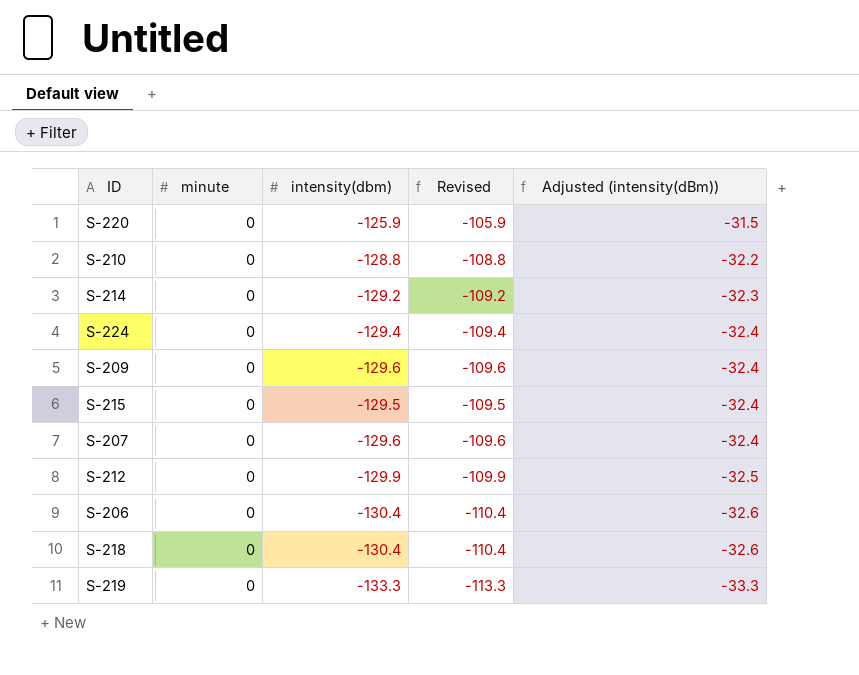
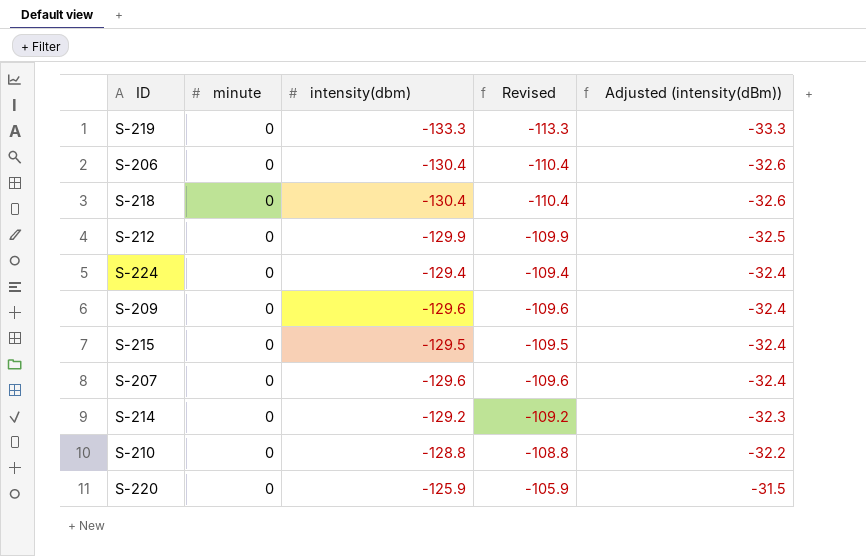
row order: Adjusted (intensity(dBm)) descending -> Adjusted (intensity(dBm)) ascending

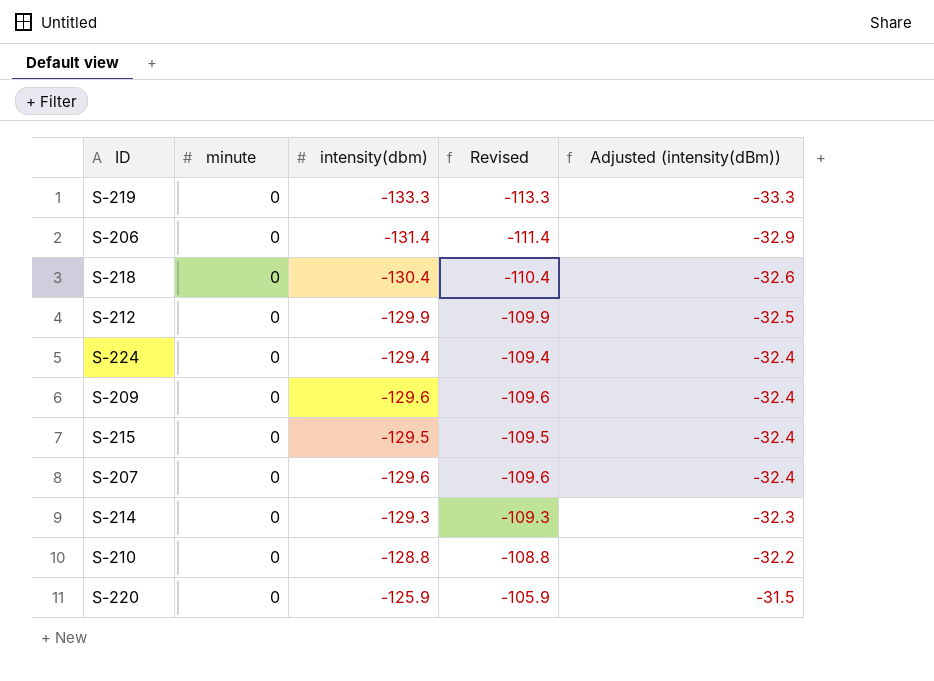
S-206 | intensity(dbm): -130.4 -> -131.4
S-206 | Revised: -110.4 -> -111.4
S-206 | Adjusted (intensity(dBm)): -32.6 -> -32.9
S-214 | intensity(dbm): -129.2 -> -129.3
S-214 | Revised: -109.2 -> -109.3

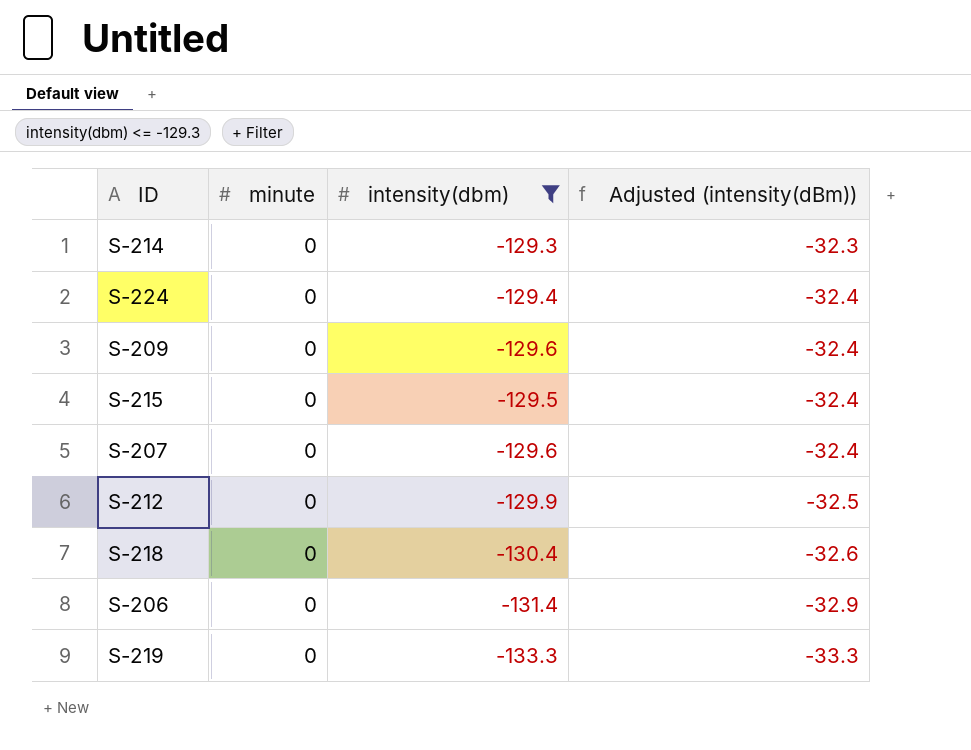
filter: none -> intensity(dbm) <= -129.3
row order: Adjusted (intensity(dBm)) ascending -> Adjusted (intensity(dBm)) descending
column Revised | formula: [intensity(dbm)] + 20 -> none

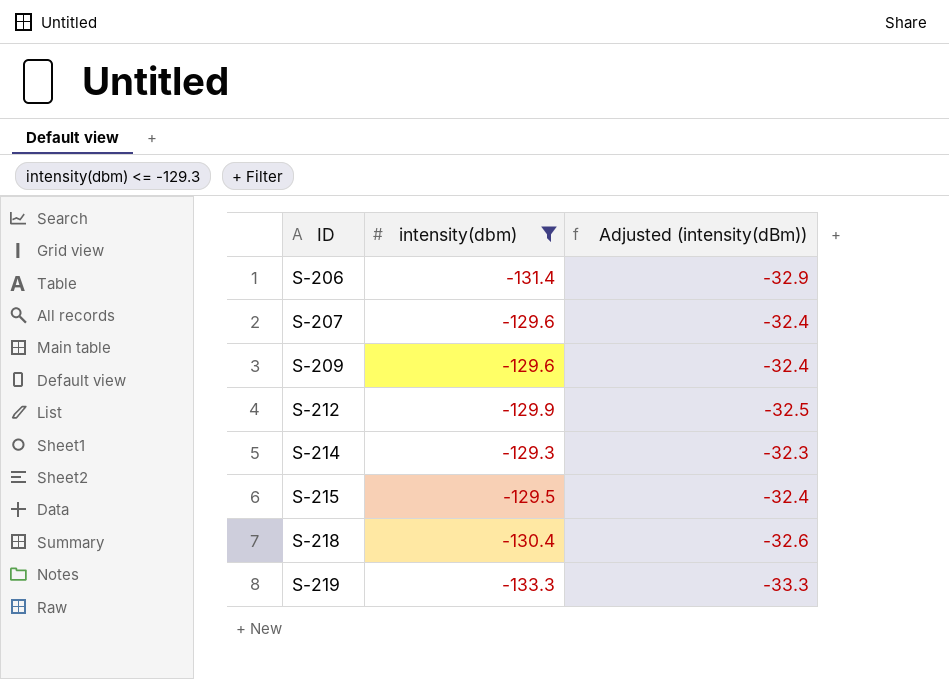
row order: Adjusted (intensity(dBm)) descending -> ID ascending
column minute | position: 2 -> none
row S-224: 0 | -129.4 | -32.4 -> none

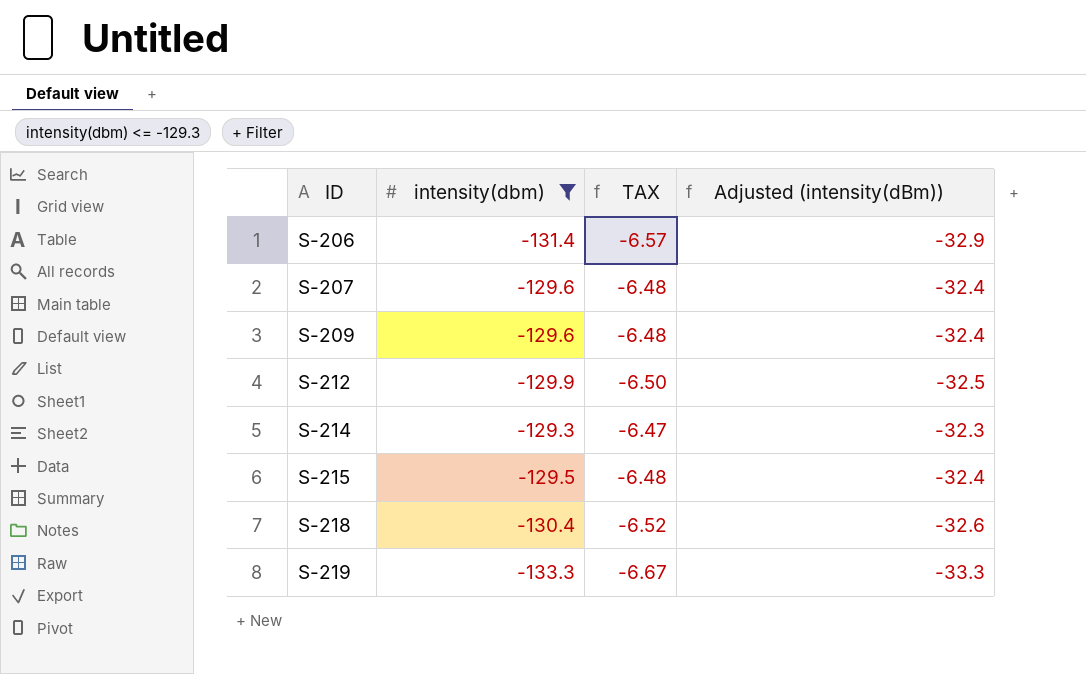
column TAX | formula: none -> [intensity(dbm)] * 0.05

